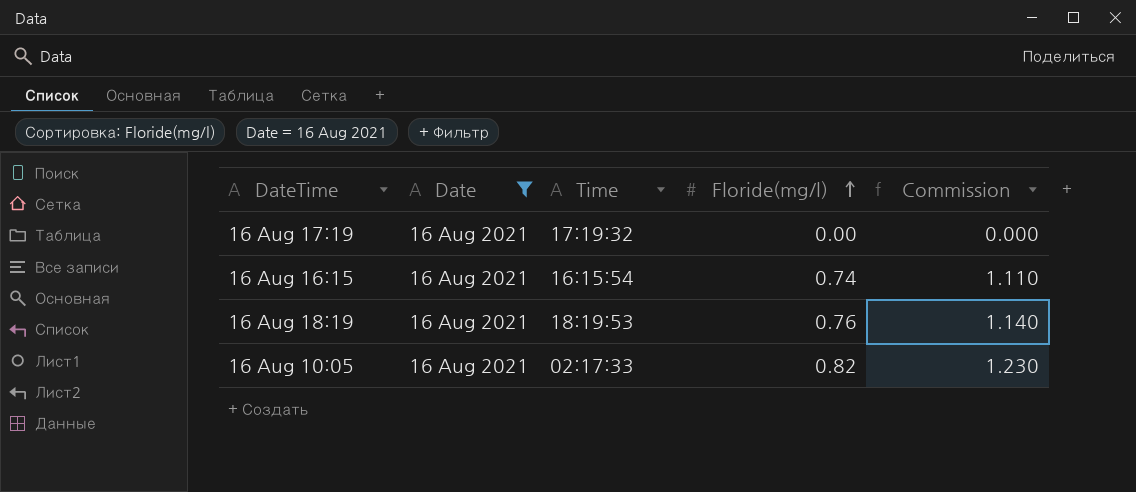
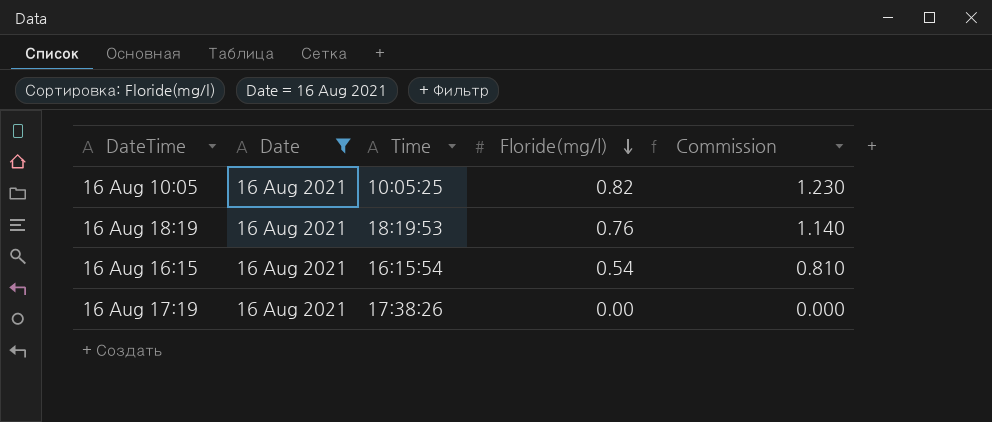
row order: Floride(mg/l) ascending -> Floride(mg/l) descending
16 Aug 10:05 | Time: 02:17:33 -> 10:05:25
16 Aug 16:15 | Floride(mg/l): 0.74 -> 0.54
16 Aug 16:15 | Commission: 1.110 -> 0.810
16 Aug 17:19 | Time: 17:19:32 -> 17:38:26

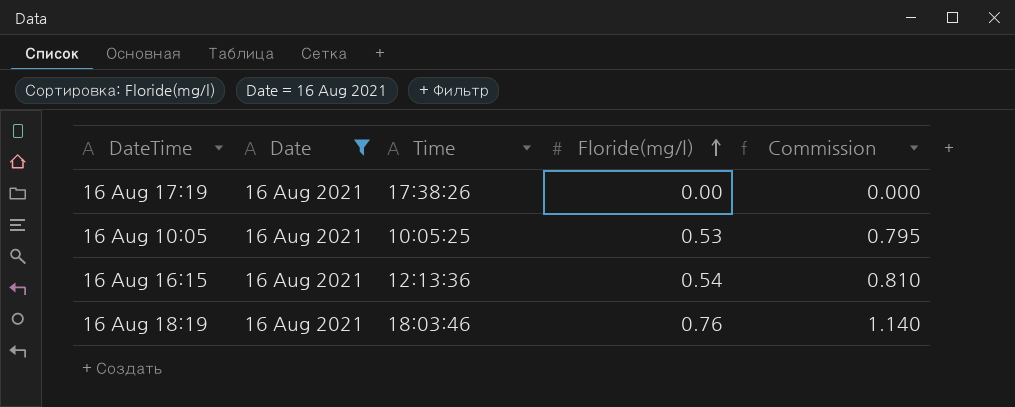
row order: Floride(mg/l) descending -> Floride(mg/l) ascending
16 Aug 10:05 | Floride(mg/l): 0.82 -> 0.53
16 Aug 10:05 | Commission: 1.230 -> 0.795
16 Aug 16:15 | Time: 16:15:54 -> 12:13:36
16 Aug 18:19 | Time: 18:19:53 -> 18:03:46

